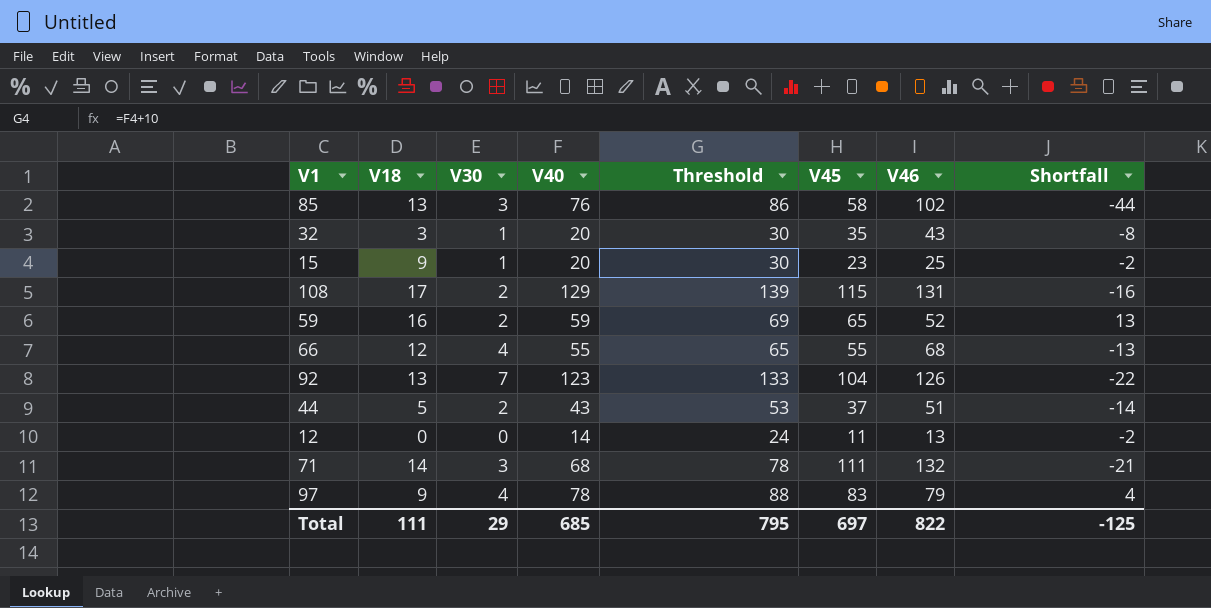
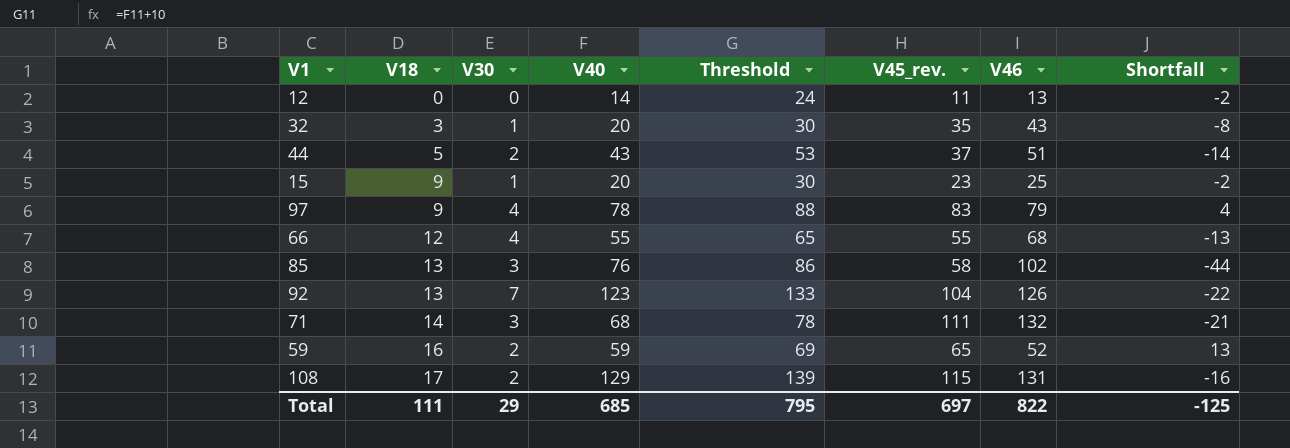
row order: none -> V18 ascending
column name: V45 -> V45_rev.

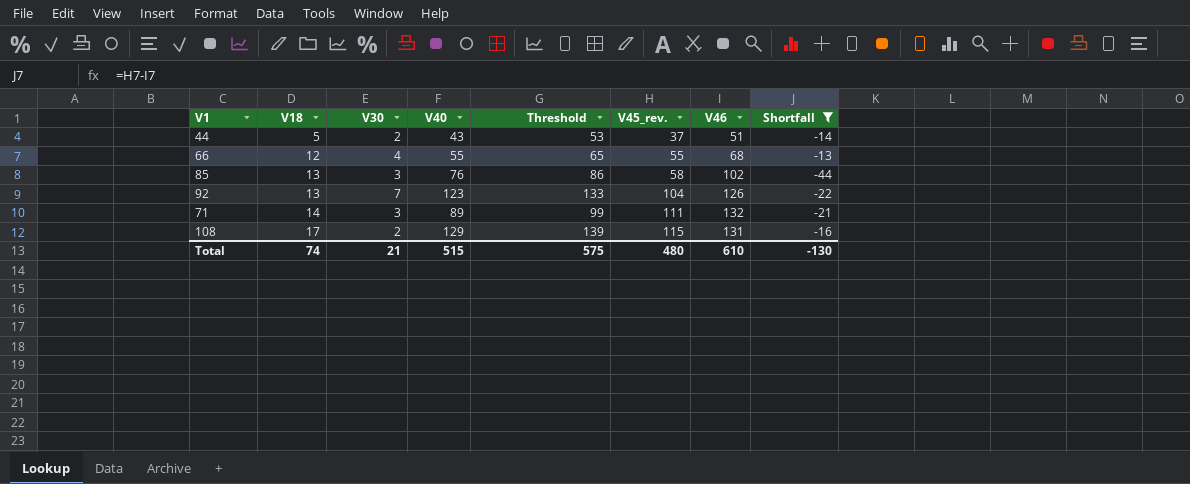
filter: none -> Shortfall <= -13
71 | V40: 68 -> 89
71 | Threshold: 78 -> 99
Total | V18: 111 -> 74
Total | V30: 29 -> 21
Total | V40: 685 -> 515
Total | Threshold: 795 -> 575
Total | V45_rev.: 697 -> 480
Total | V46: 822 -> 610
Total | Shortfall: -125 -> -130

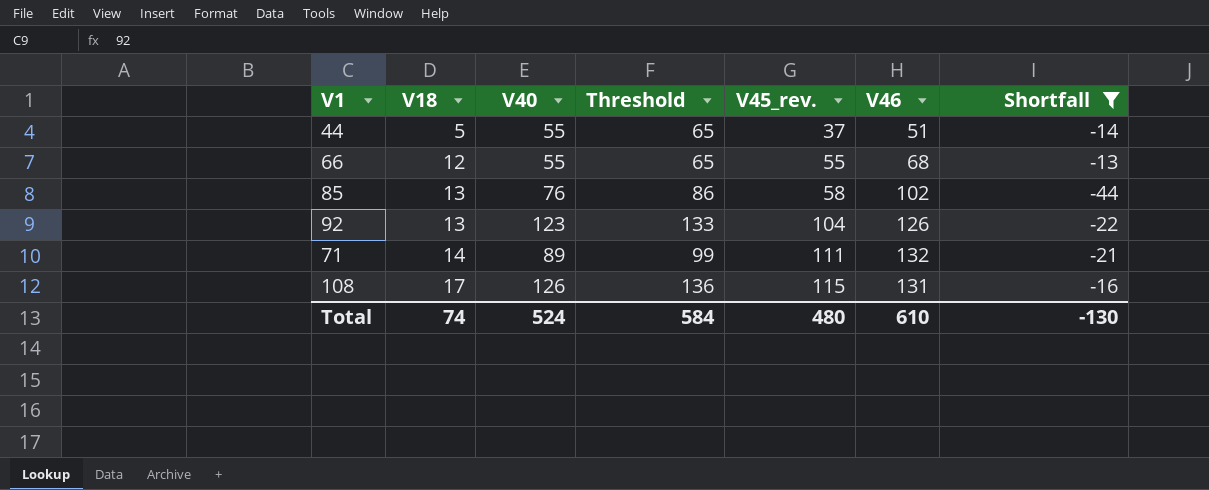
column V30 | position: 3 -> none
44 | V40: 43 -> 55
44 | Threshold: 53 -> 65
108 | V40: 129 -> 126
108 | Threshold: 139 -> 136
Total | V40: 515 -> 524
Total | Threshold: 575 -> 584

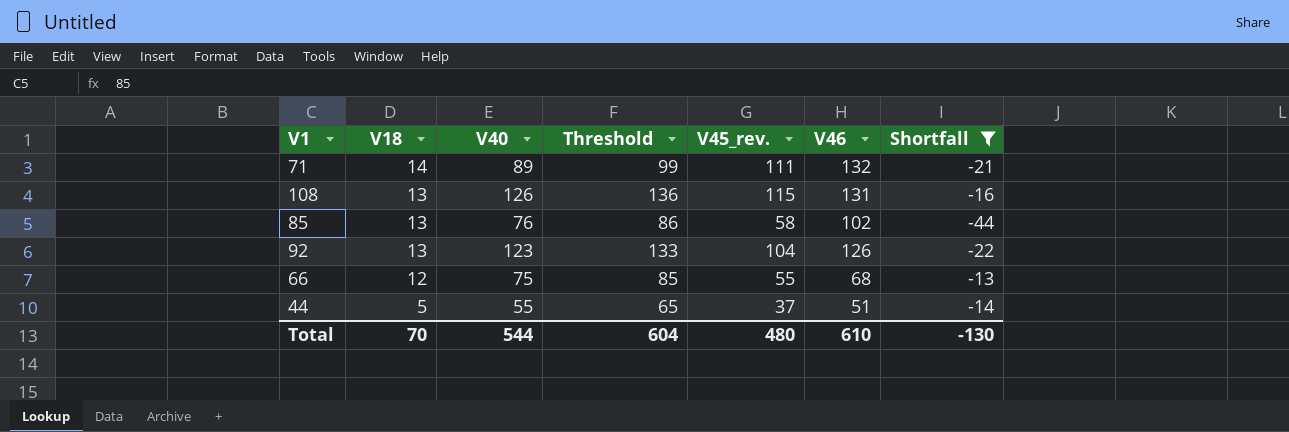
row order: V18 ascending -> V18 descending
108 | V18: 17 -> 13
66 | V40: 55 -> 75
66 | Threshold: 65 -> 85
Total | V18: 74 -> 70
Total | V40: 524 -> 544
Total | Threshold: 584 -> 604

